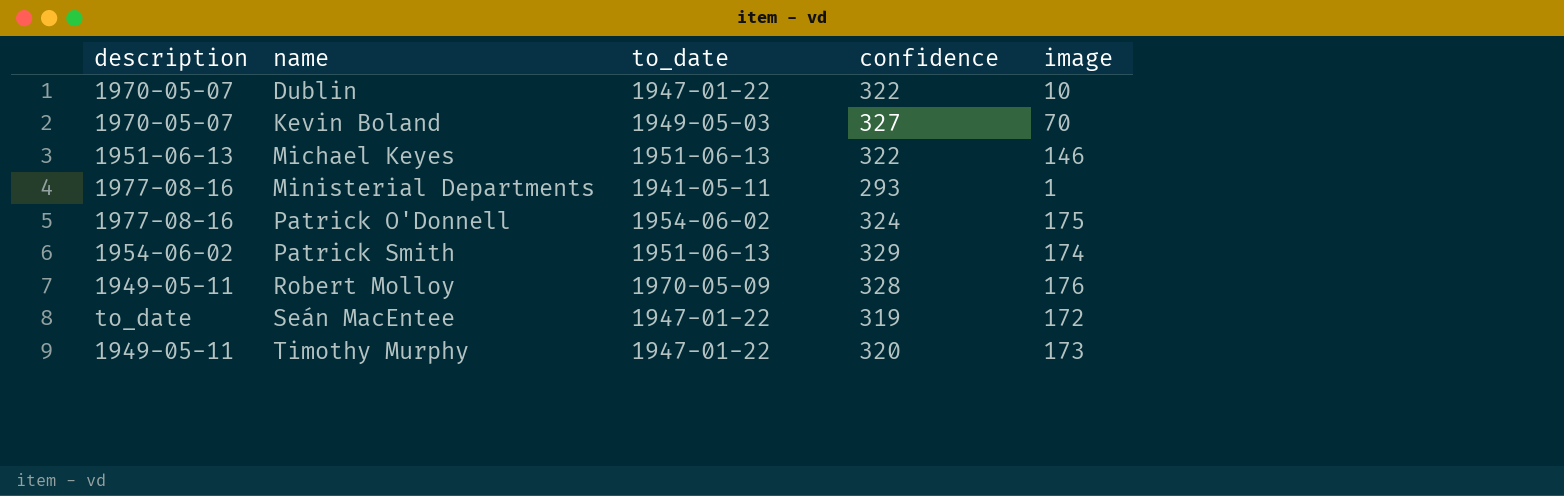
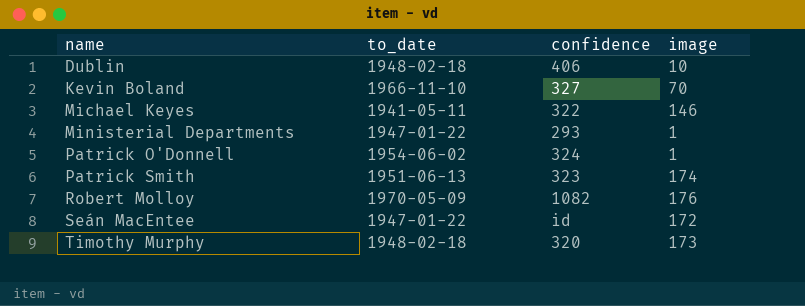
column description | position: 1 -> none
Dublin | to_date: 1947-01-22 -> 1948-02-18
Dublin | confidence: 322 -> 406
Kevin Boland | to_date: 1949-05-03 -> 1966-11-10
Michael Keyes | to_date: 1951-06-13 -> 1941-05-11
Ministerial Departments | to_date: 1941-05-11 -> 1947-01-22
Patrick O'Donnell | image: 175 -> 1
Patrick Smith | confidence: 329 -> 323
Robert Molloy | confidence: 328 -> 1082
Seán MacEntee | confidence: 319 -> id
Timothy Murphy | to_date: 1947-01-22 -> 1948-02-18

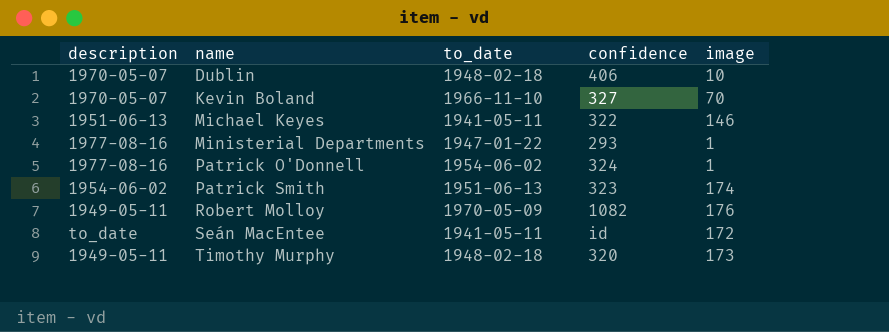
column description | position: none -> 1
Seán MacEntee | to_date: 1947-01-22 -> 1941-05-11

